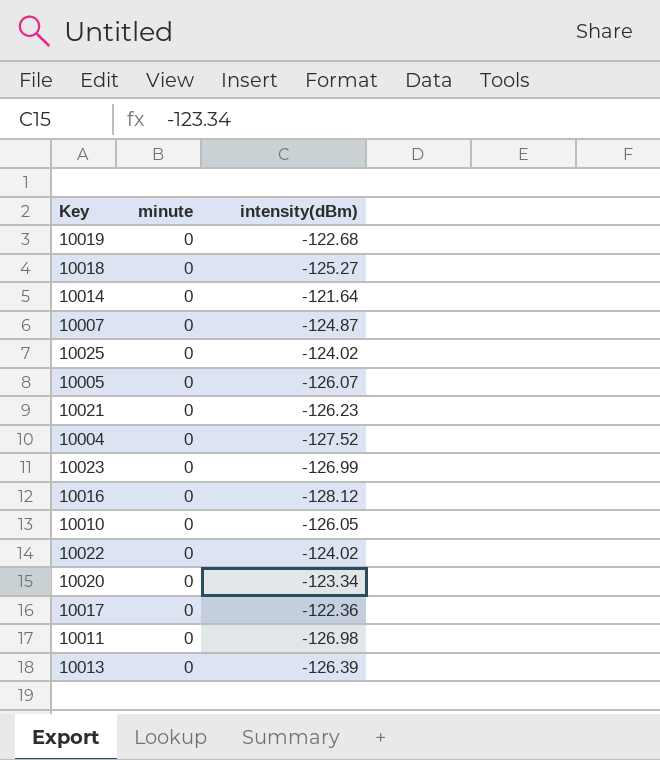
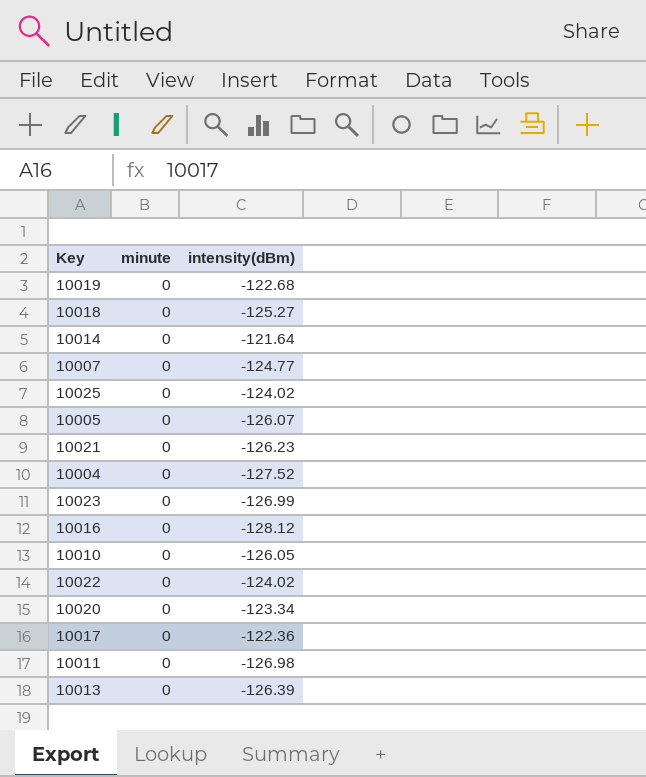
10007 | intensity(dBm): -124.87 -> -124.77

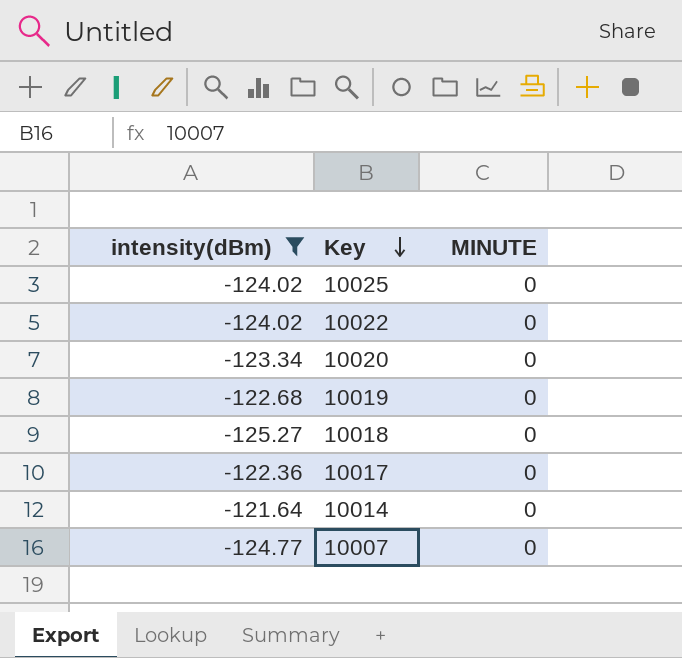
filter: none -> intensity(dBm) >= -125.27
row order: none -> Key descending
column intensity(dBm) | position: 3 -> 1
column name: minute -> MINUTE

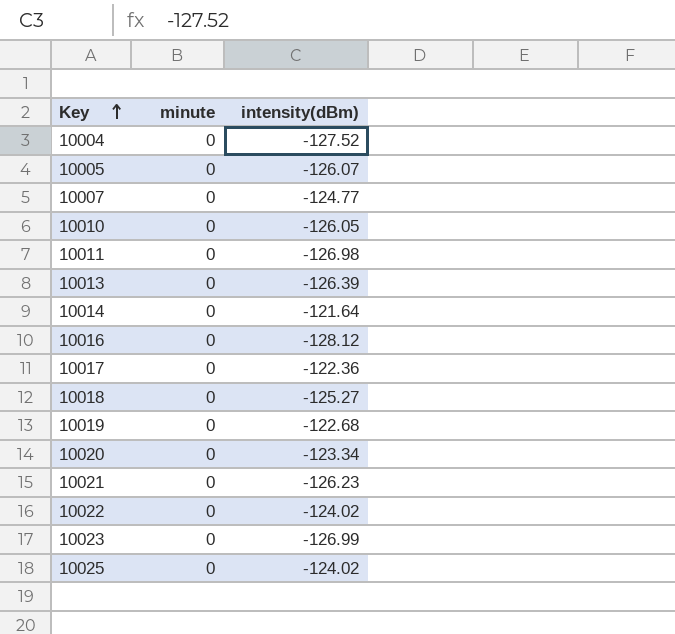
filter: intensity(dBm) >= -125.27 -> none
row order: Key descending -> Key ascending
column name: MINUTE -> minute
column intensity(dBm) | position: 1 -> 3

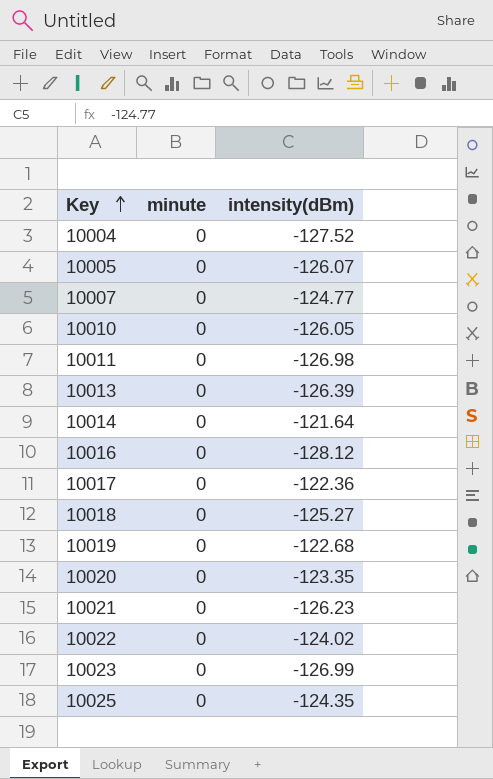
10020 | intensity(dBm): -123.34 -> -123.35
10025 | intensity(dBm): -124.02 -> -124.35

